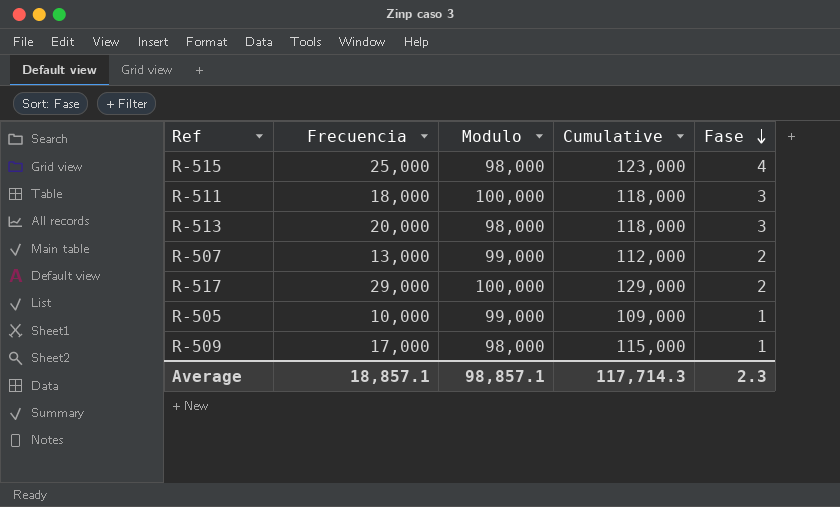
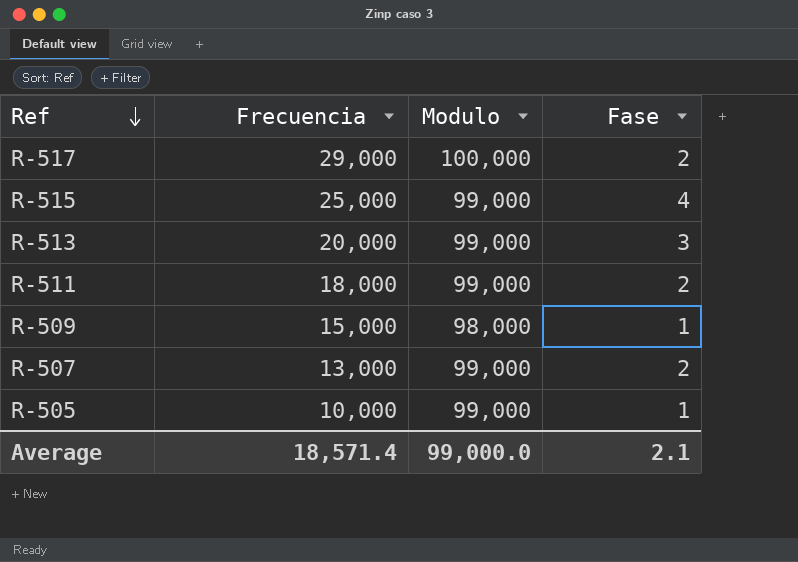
row order: Fase descending -> Ref descending
column Cumulative | formula: [Frecuencia] + [Modulo] -> none
R-515 | Modulo: 98,000 -> 99,000
R-513 | Modulo: 98,000 -> 99,000
R-511 | Modulo: 100,000 -> 99,000
R-511 | Fase: 3 -> 2
R-509 | Frecuencia: 17,000 -> 15,000
Average | Frecuencia: 18,857.1 -> 18,571.4
Average | Modulo: 98,857.1 -> 99,000.0
Average | Fase: 2.3 -> 2.1

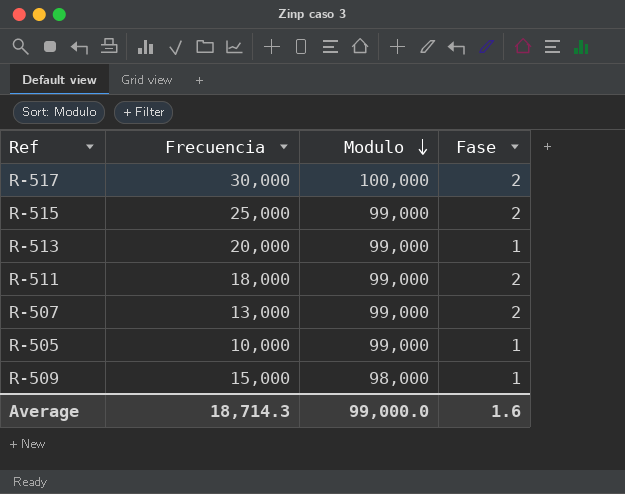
row order: Ref descending -> Modulo descending
R-517 | Frecuencia: 29,000 -> 30,000
R-515 | Fase: 4 -> 2
R-513 | Fase: 3 -> 1
Average | Frecuencia: 18,571.4 -> 18,714.3
Average | Fase: 2.1 -> 1.6

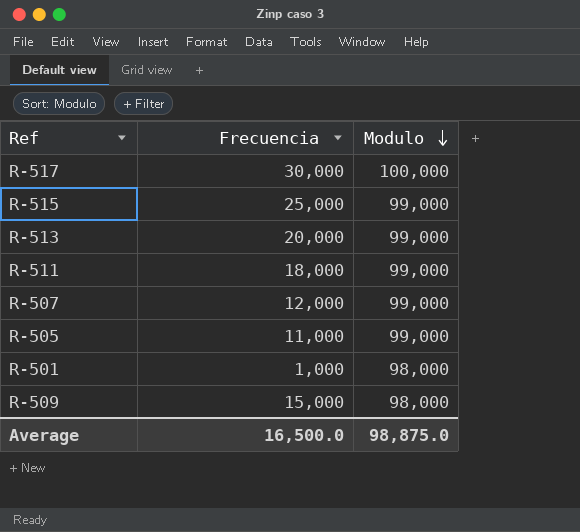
column Fase | position: 4 -> none
R-507 | Frecuencia: 13,000 -> 12,000
R-505 | Frecuencia: 10,000 -> 11,000
row R-501: none -> 1,000 | 98,000
Average | Frecuencia: 18,714.3 -> 16,500.0
Average | Modulo: 99,000.0 -> 98,875.0

